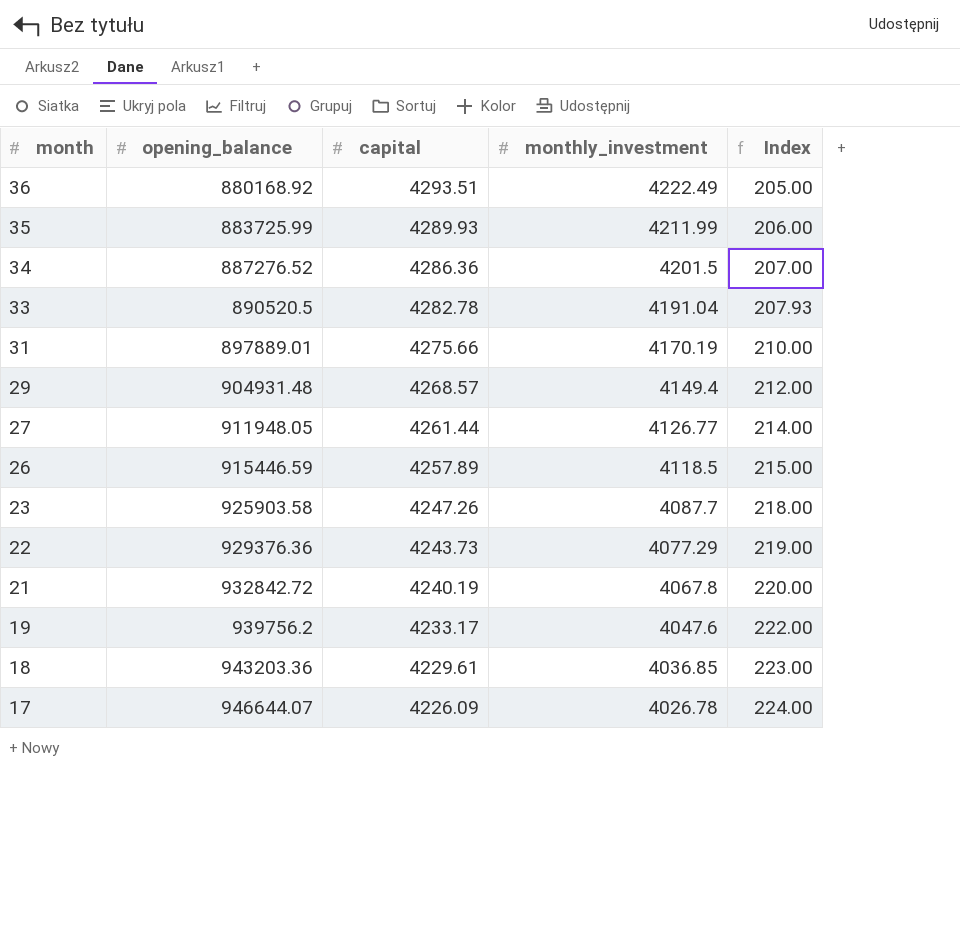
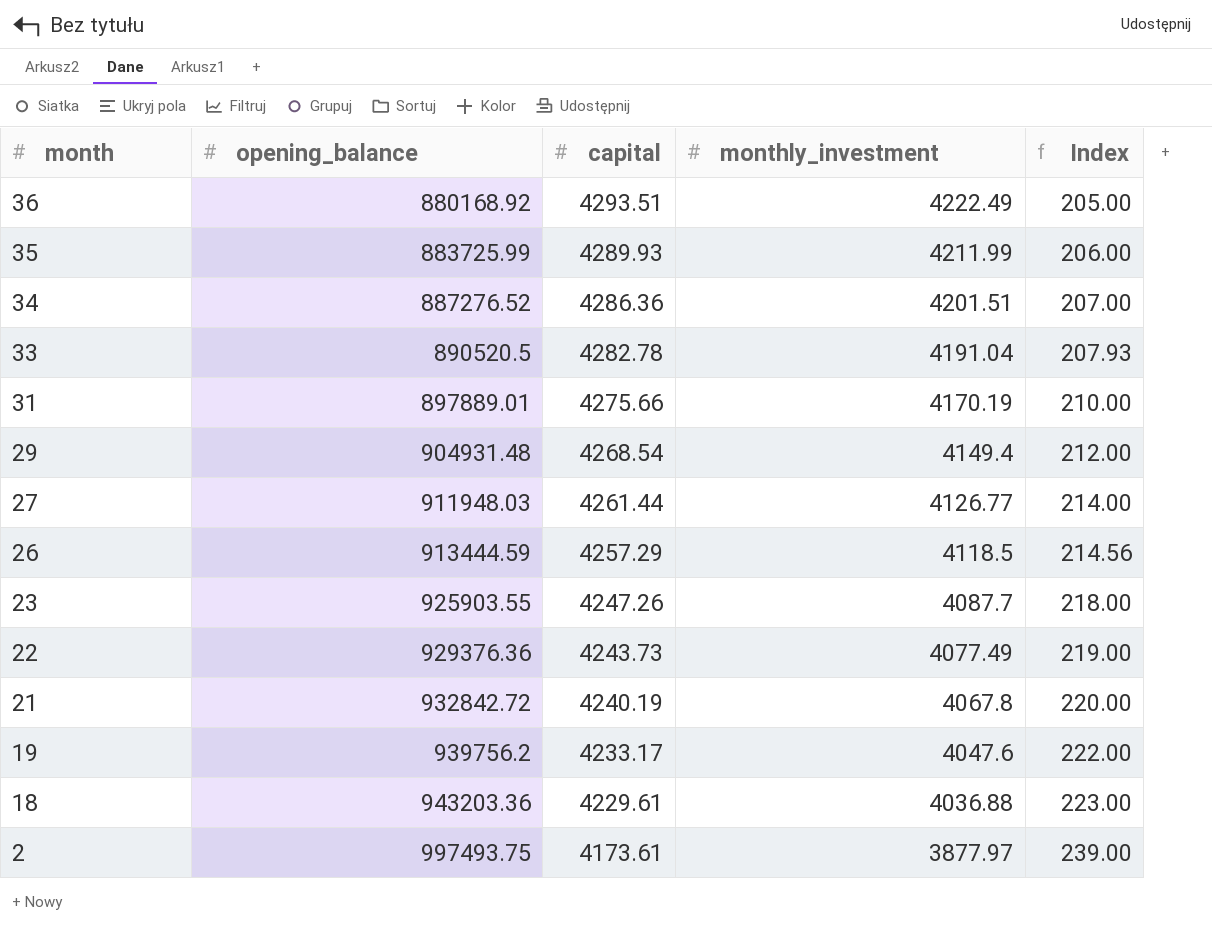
row 17: 946644.07 | 4226.09 | 4026.78 | 224.00 -> none
34 | monthly_investment: 4201.5 -> 4201.51
29 | capital: 4268.57 -> 4268.54
27 | opening_balance: 911948.05 -> 911948.03
26 | opening_balance: 915446.59 -> 913444.59
26 | capital: 4257.89 -> 4257.29
26 | Index: 215.00 -> 214.56
23 | opening_balance: 925903.58 -> 925903.55
22 | monthly_investment: 4077.29 -> 4077.49
18 | monthly_investment: 4036.85 -> 4036.88
row 2: none -> 997493.75 | 4173.61 | 3877.97 | 239.00

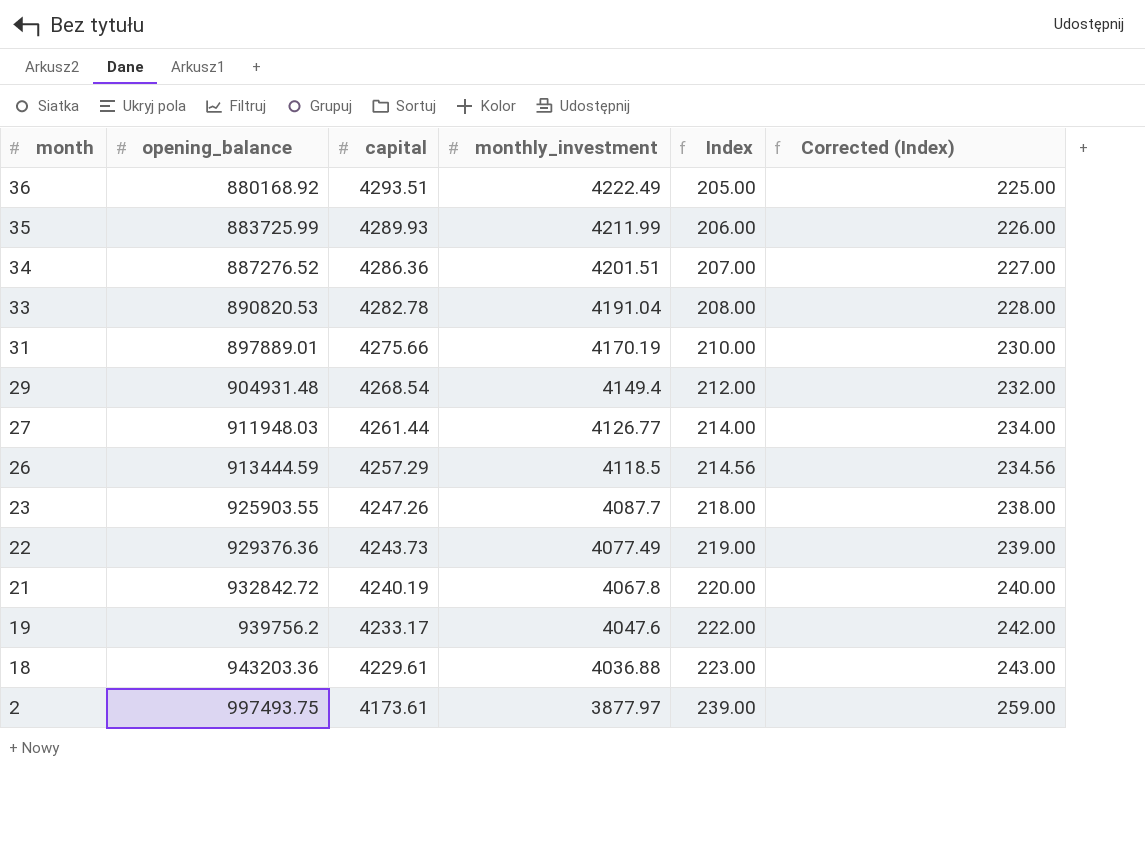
column Corrected (Index) | formula: none -> [Index] + 20
33 | opening_balance: 890520.5 -> 890820.53
33 | Index: 207.93 -> 208.00

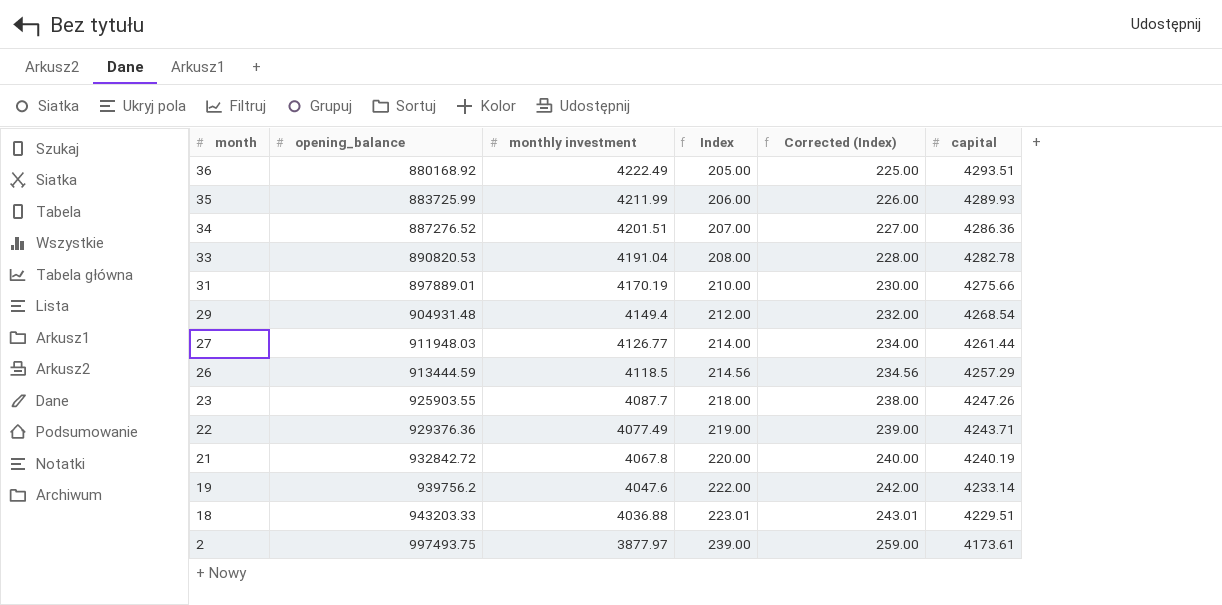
column name: monthly_investment -> monthly investment
column capital | position: 3 -> 6
22 | capital: 4243.73 -> 4243.71
19 | capital: 4233.17 -> 4233.14
18 | opening_balance: 943203.36 -> 943203.33
18 | Index: 223.00 -> 223.01
18 | Corrected (Index): 243.00 -> 243.01
18 | capital: 4229.61 -> 4229.51

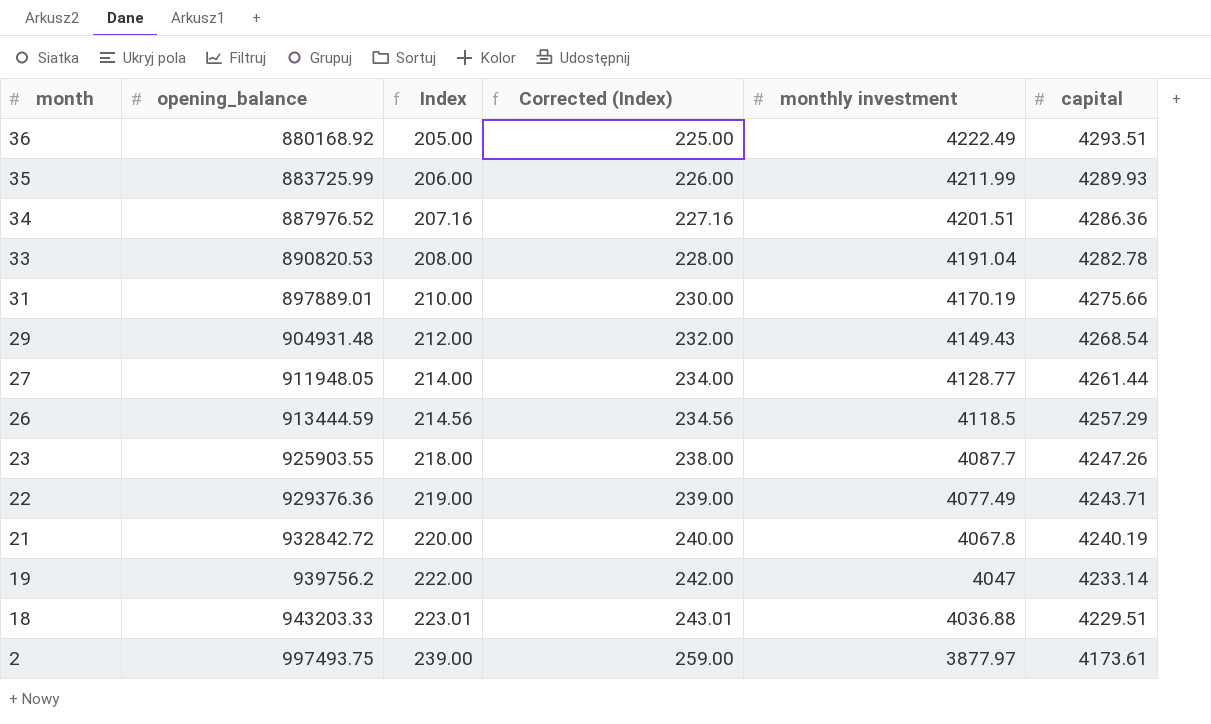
column monthly investment | position: 3 -> 5
34 | opening_balance: 887276.52 -> 887976.52
34 | Index: 207.00 -> 207.16
34 | Corrected (Index): 227.00 -> 227.16
29 | monthly investment: 4149.4 -> 4149.43
27 | opening_balance: 911948.03 -> 911948.05
27 | monthly investment: 4126.77 -> 4128.77
19 | monthly investment: 4047.6 -> 4047

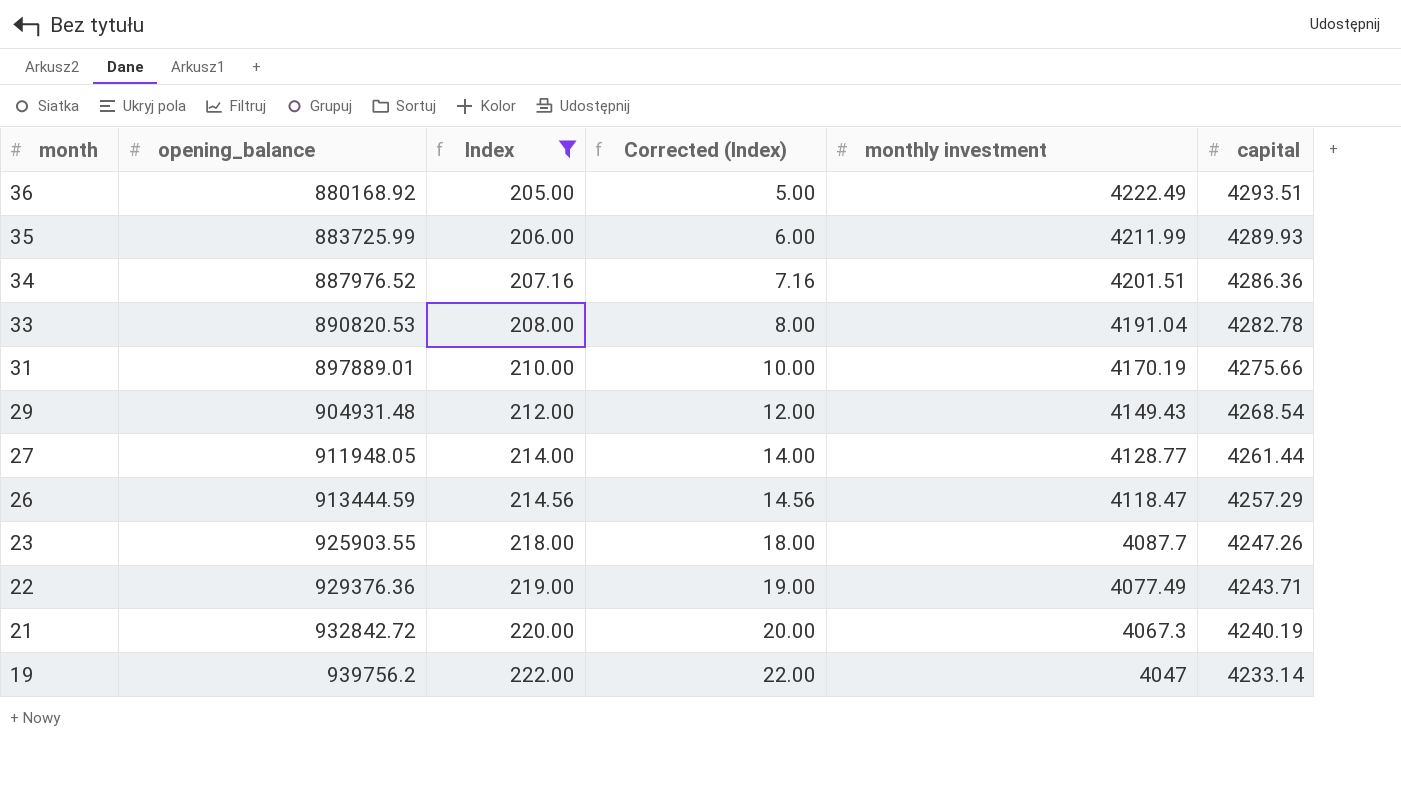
filter: none -> Index <= 222.00
column Corrected (Index) | formula: [Index] + 20 -> [Index] - 200
26 | monthly investment: 4118.5 -> 4118.47
21 | monthly investment: 4067.8 -> 4067.3

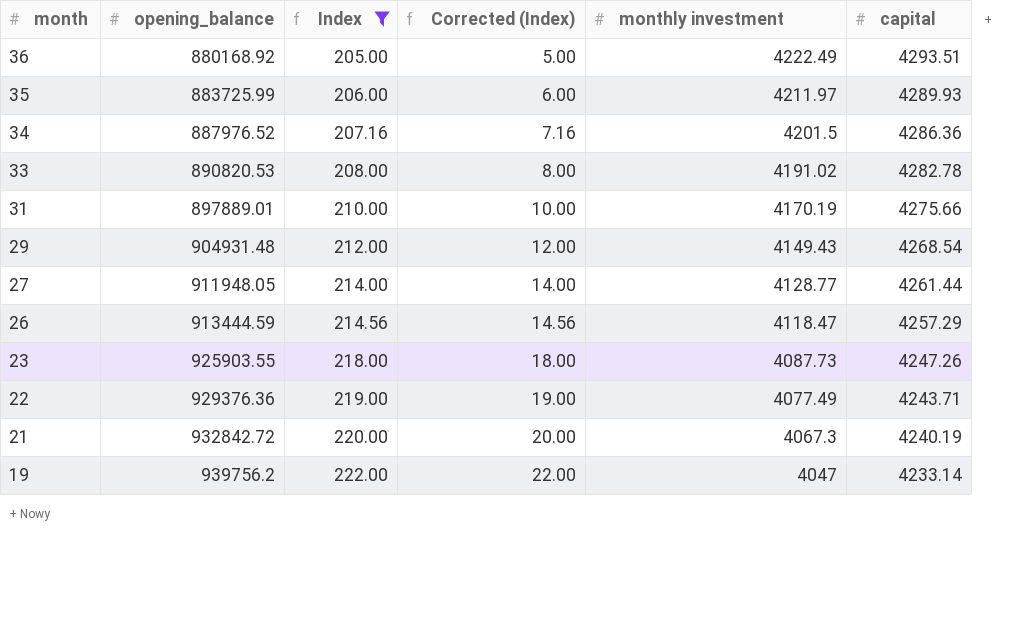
35 | monthly investment: 4211.99 -> 4211.97
34 | monthly investment: 4201.51 -> 4201.5
33 | monthly investment: 4191.04 -> 4191.02
23 | monthly investment: 4087.7 -> 4087.73

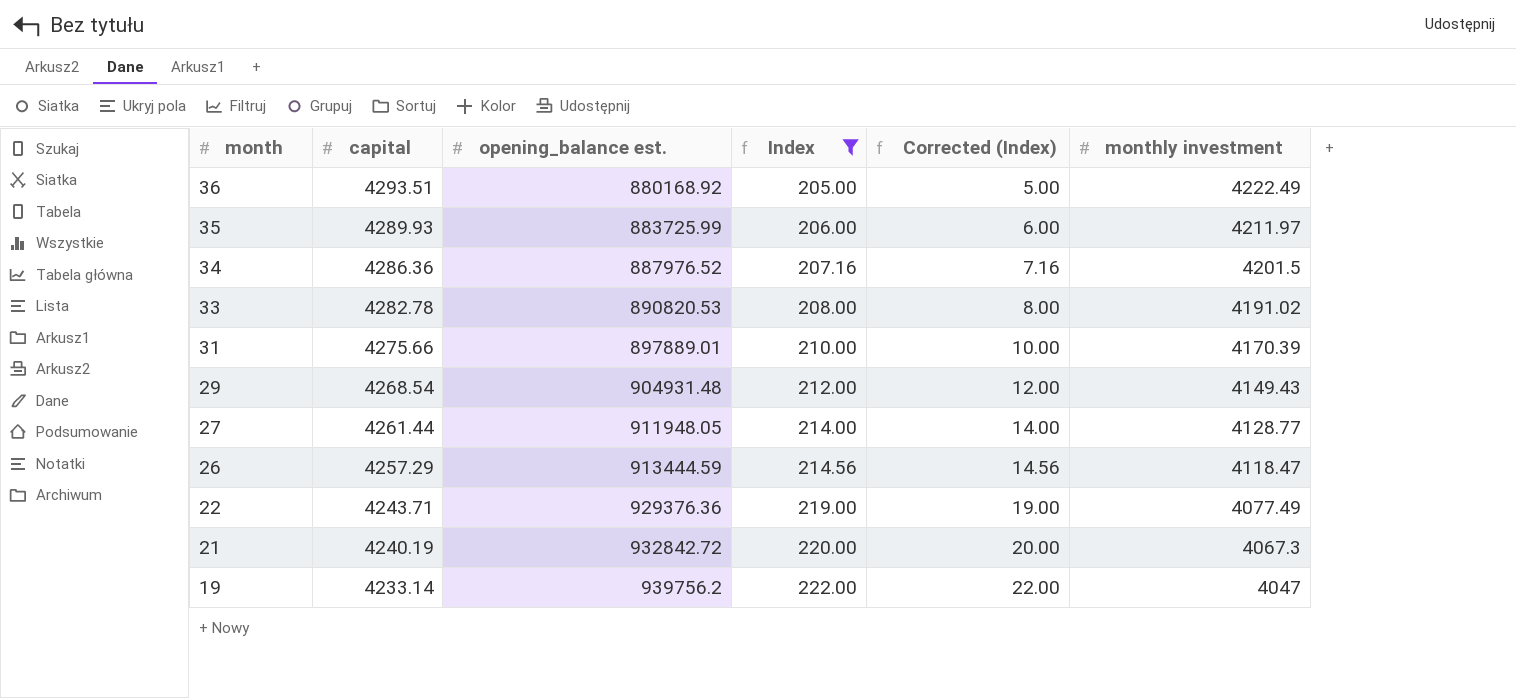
column capital | position: 6 -> 2
column name: opening_balance -> opening_balance est.
row 23: 925903.55 | 218.00 | 18.00 | 4087.73 | 4247.26 -> none
31 | monthly investment: 4170.19 -> 4170.39

